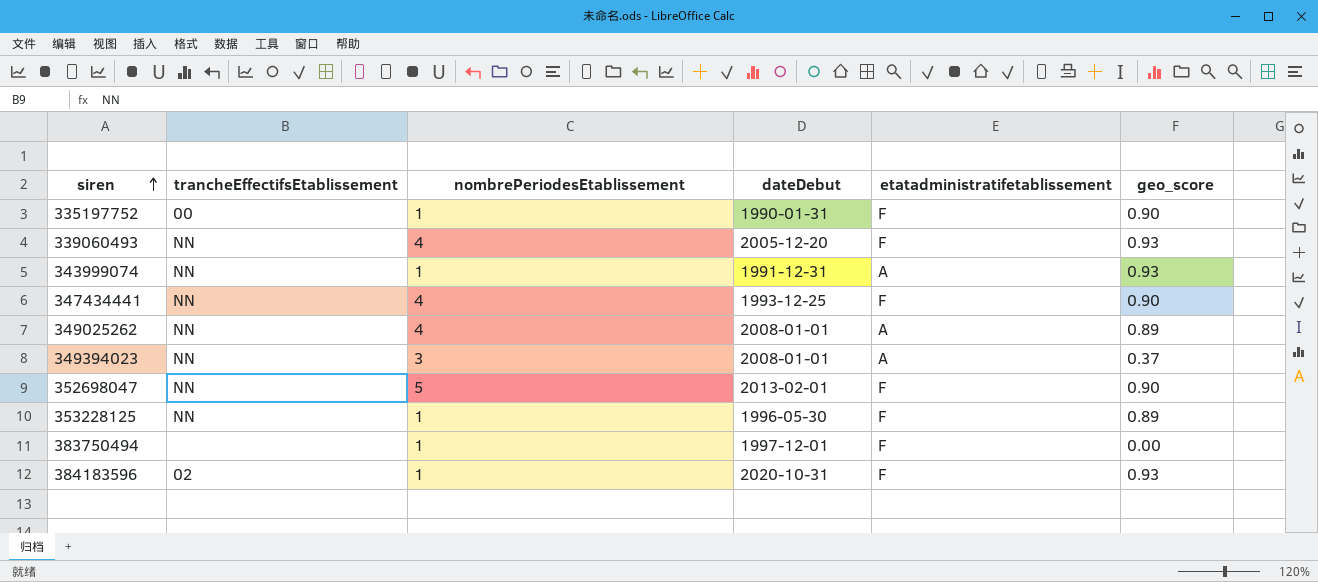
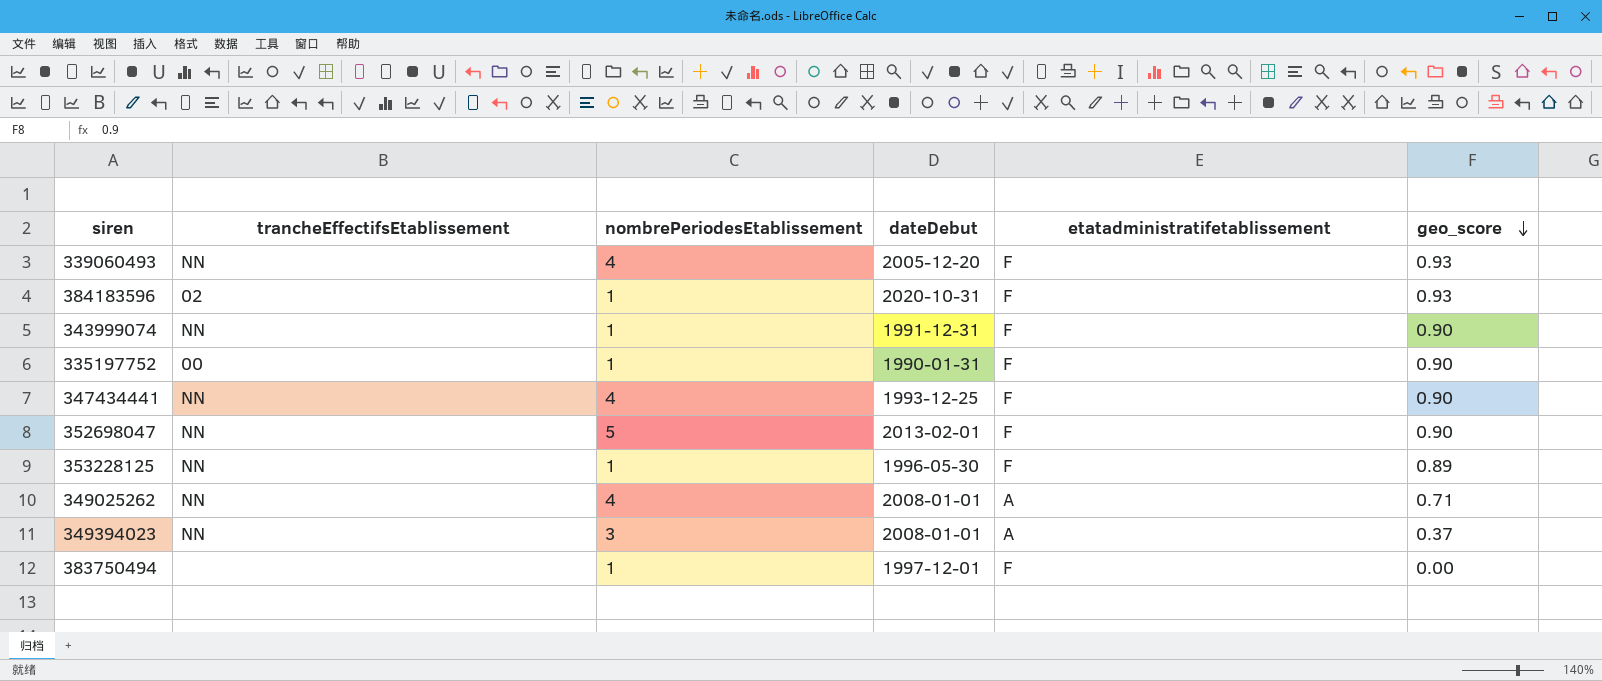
row order: siren ascending -> geo_score descending
343999074 | etatadministratifetablissement: A -> F
343999074 | geo_score: 0.93 -> 0.90
349025262 | geo_score: 0.89 -> 0.71

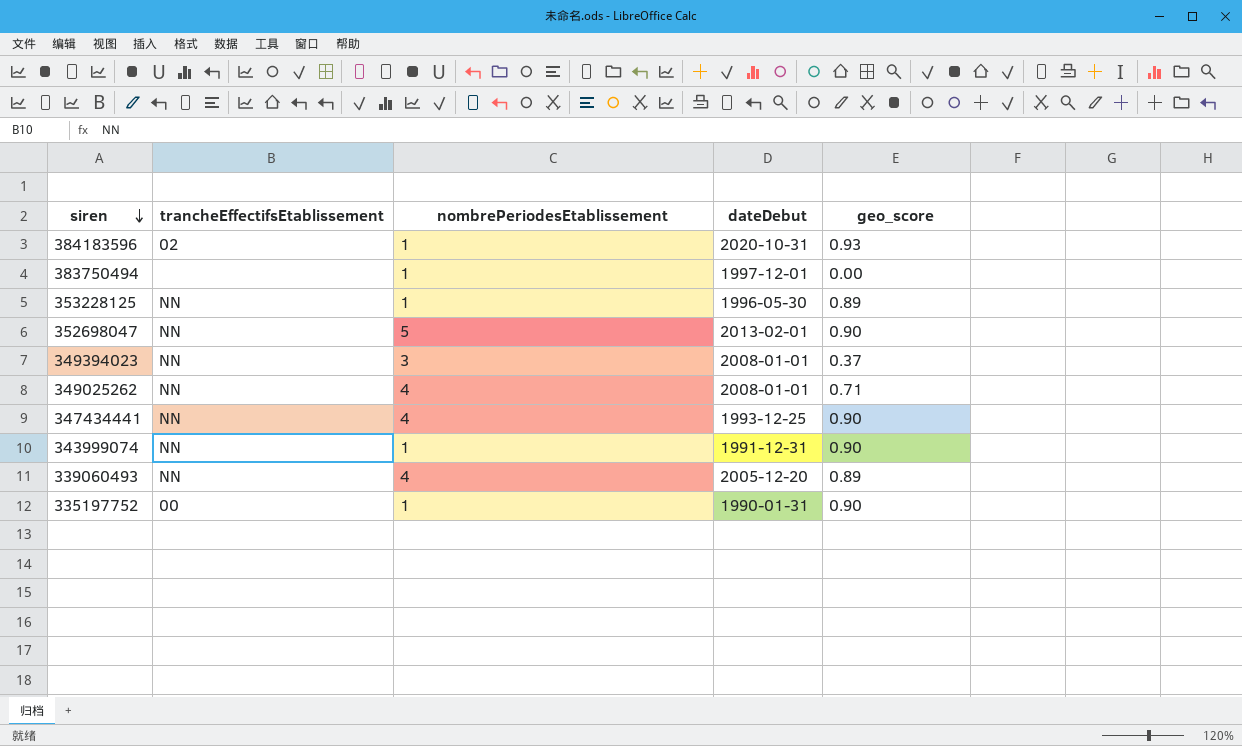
row order: geo_score descending -> siren descending
column etatadministratifetablissement | position: 5 -> none
339060493 | geo_score: 0.93 -> 0.89

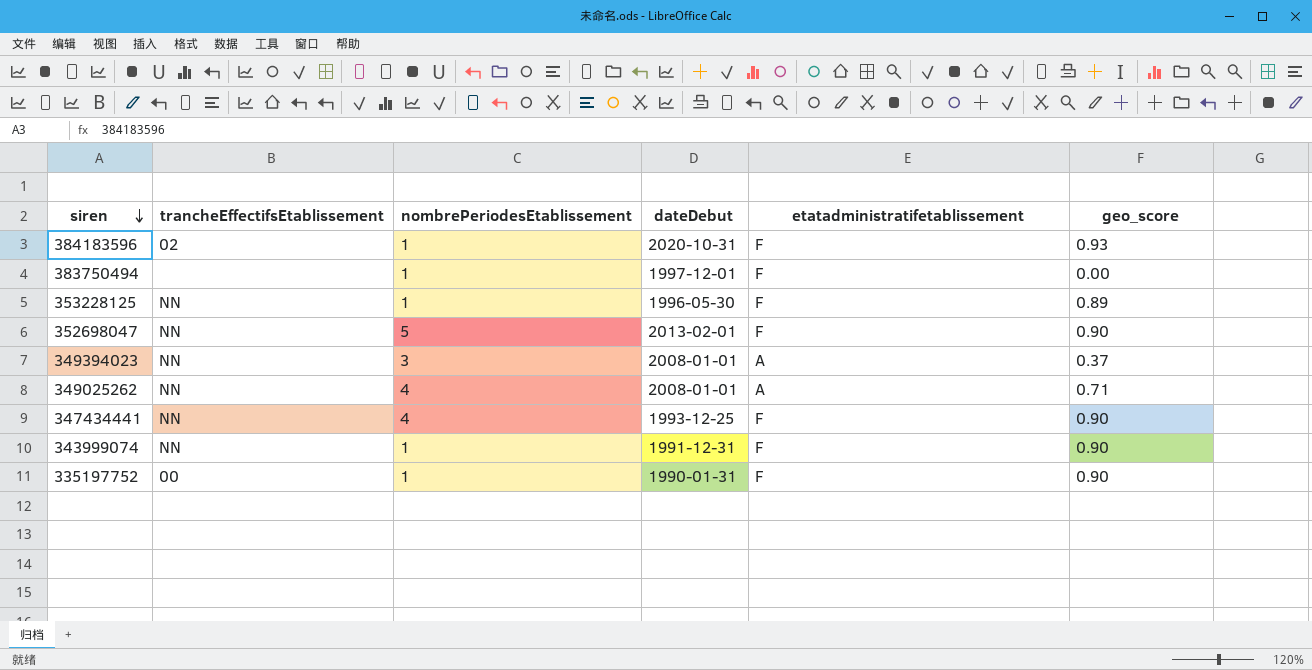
column etatadministratifetablissement | position: none -> 5
row 339060493: NN | 4 | 2005-12-20 | 0.89 -> none

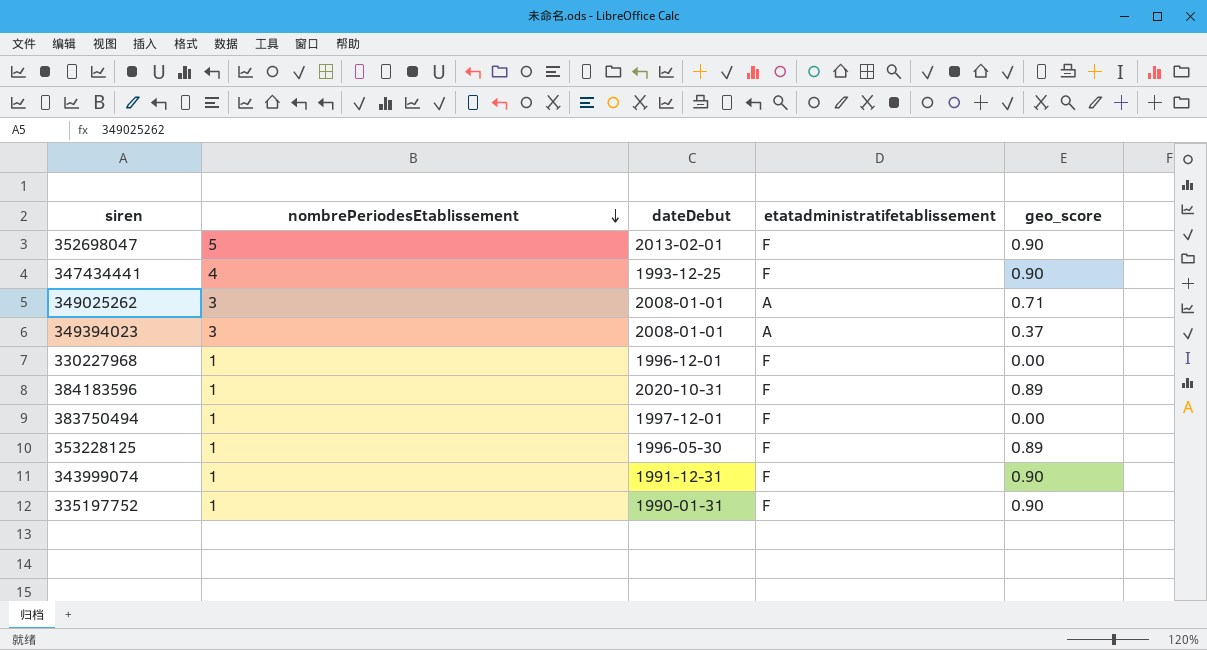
row order: siren descending -> nombrePeriodesEtablissement descending
column trancheEffectifsEtablissement | position: 2 -> none
349025262 | nombrePeriodesEtablissement: 4 -> 3
row 330227968: none -> 1 | 1996-12-01 | F | 0.00
384183596 | geo_score: 0.93 -> 0.89

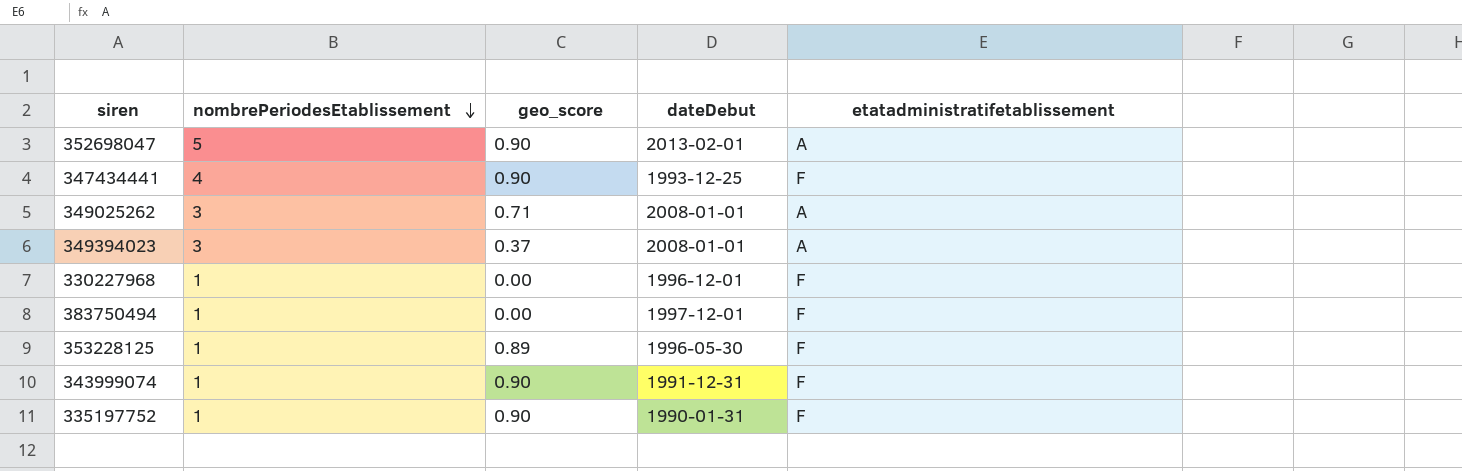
column geo_score | position: 5 -> 3
row 384183596: 1 | 2020-10-31 | F | 0.89 -> none
352698047 | etatadministratifetablissement: F -> A

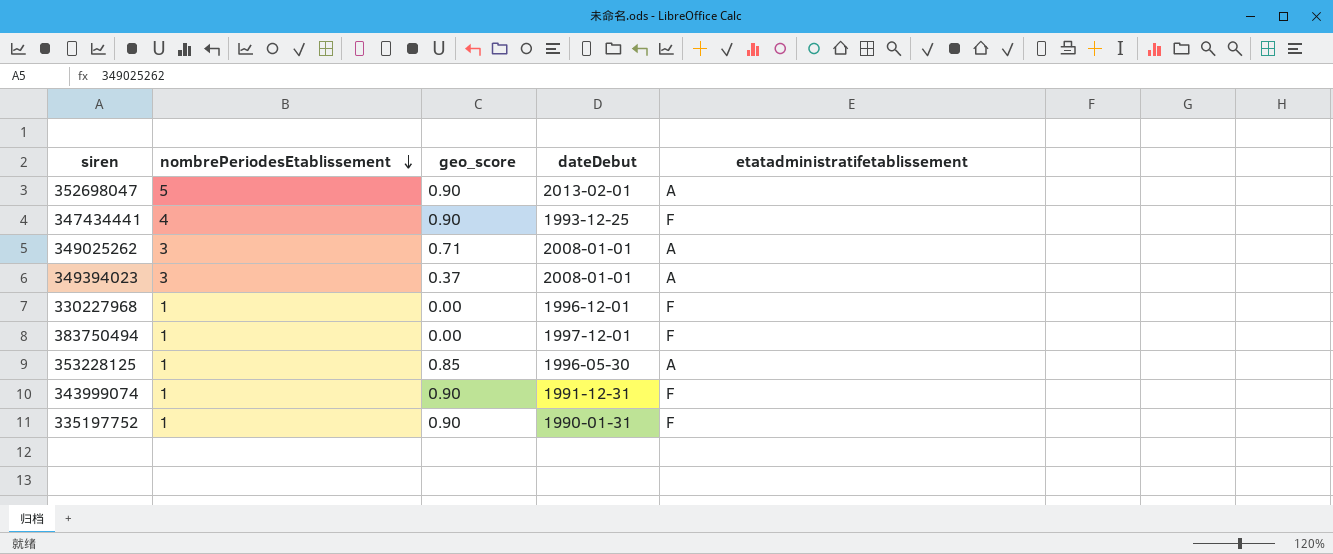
353228125 | geo_score: 0.89 -> 0.85
353228125 | etatadministratifetablissement: F -> A

